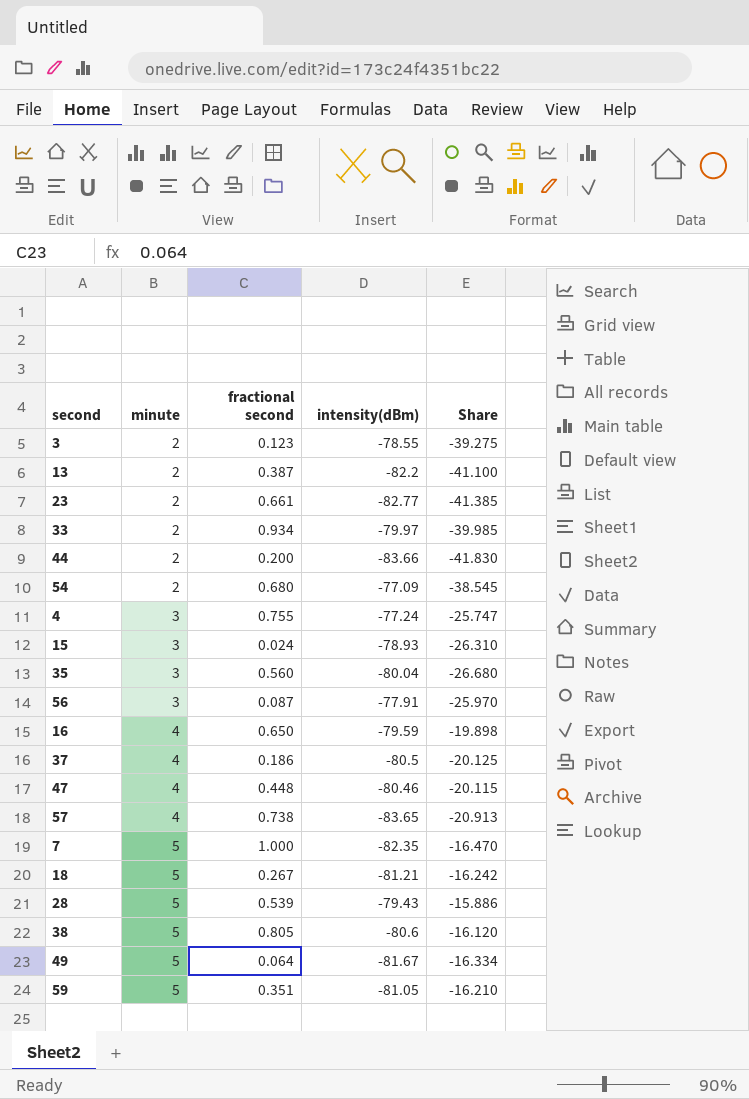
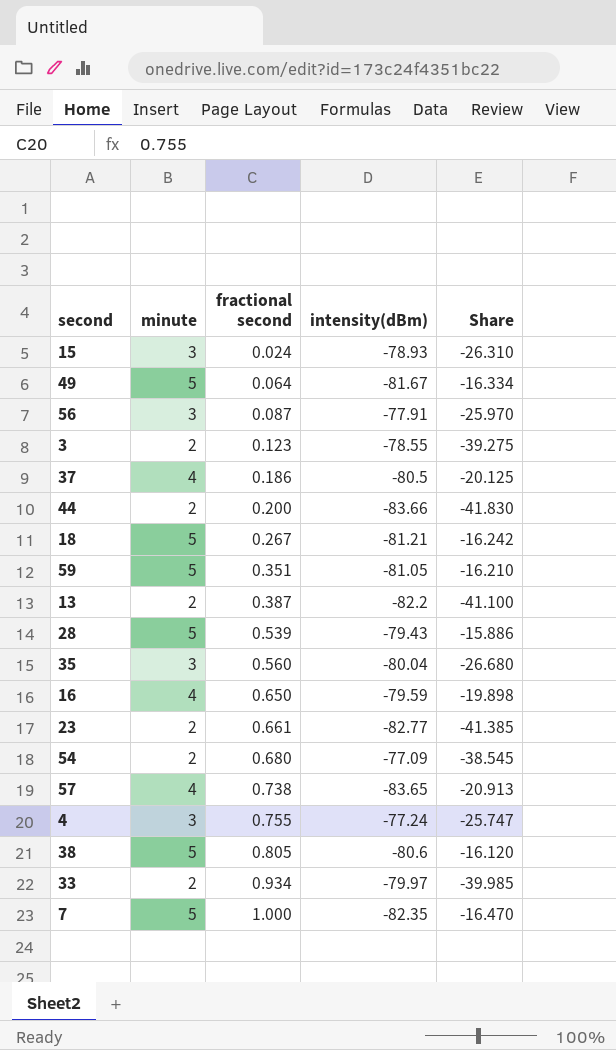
row order: minute ascending -> fractional second ascending
row 47: 4 | 0.448 | -80.46 | -20.115 -> none

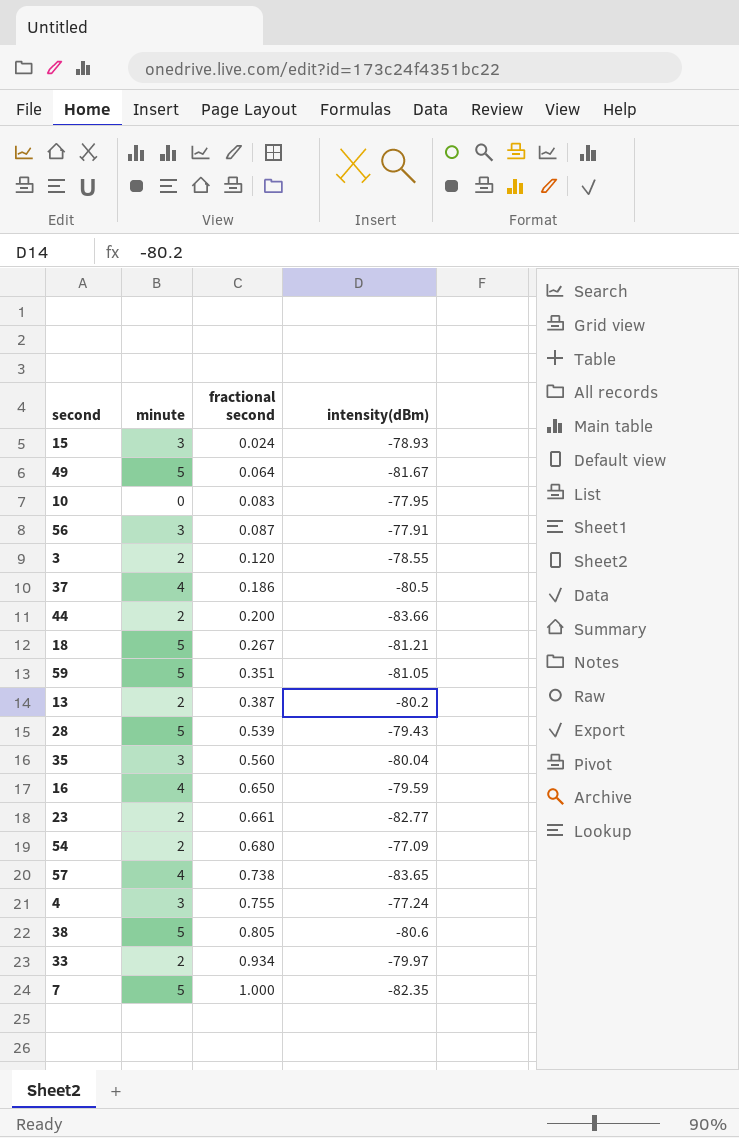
column Share | formula: [intensity(dBm)] / [minute] -> none
row 10: none -> 0 | 0.083 | -77.95
3 | fractional second: 0.123 -> 0.120
13 | intensity(dBm): -82.2 -> -80.2

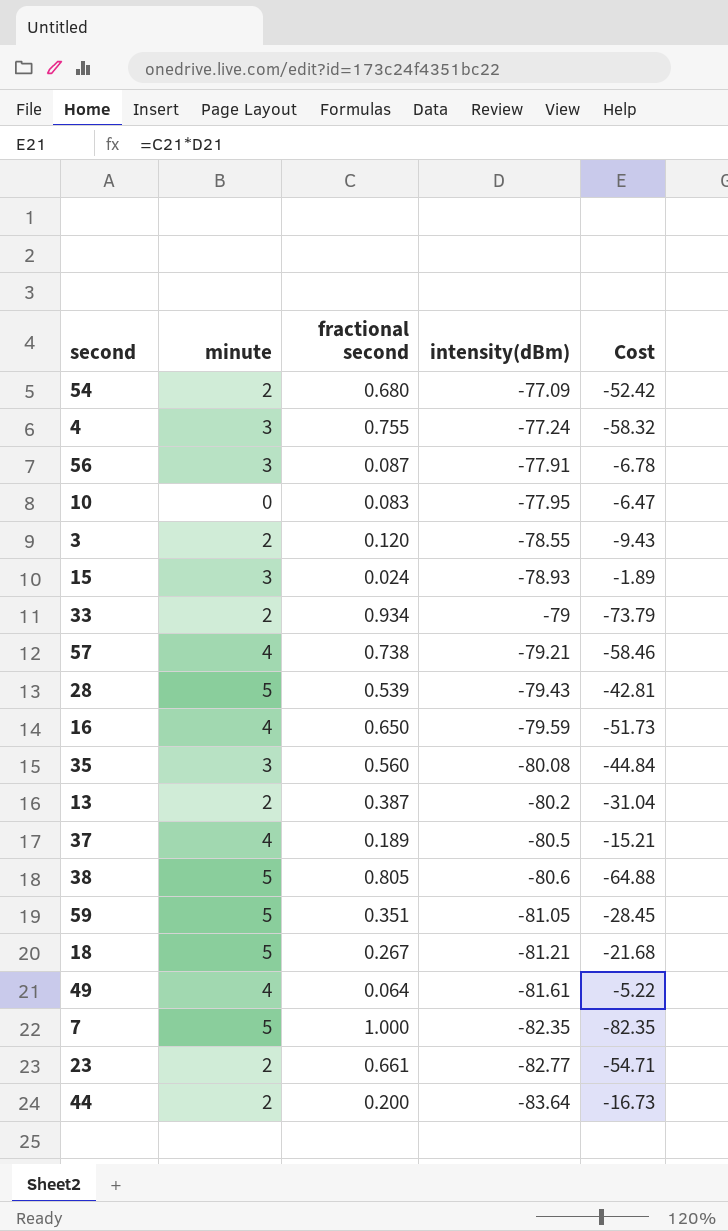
row order: fractional second ascending -> intensity(dBm) descending
column Cost | formula: none -> [fractional second] * [intensity(dBm)]
33 | intensity(dBm): -79.97 -> -79
57 | intensity(dBm): -83.65 -> -79.21
35 | intensity(dBm): -80.04 -> -80.08
37 | fractional second: 0.186 -> 0.189
49 | minute: 5 -> 4
49 | intensity(dBm): -81.67 -> -81.61
44 | intensity(dBm): -83.66 -> -83.64

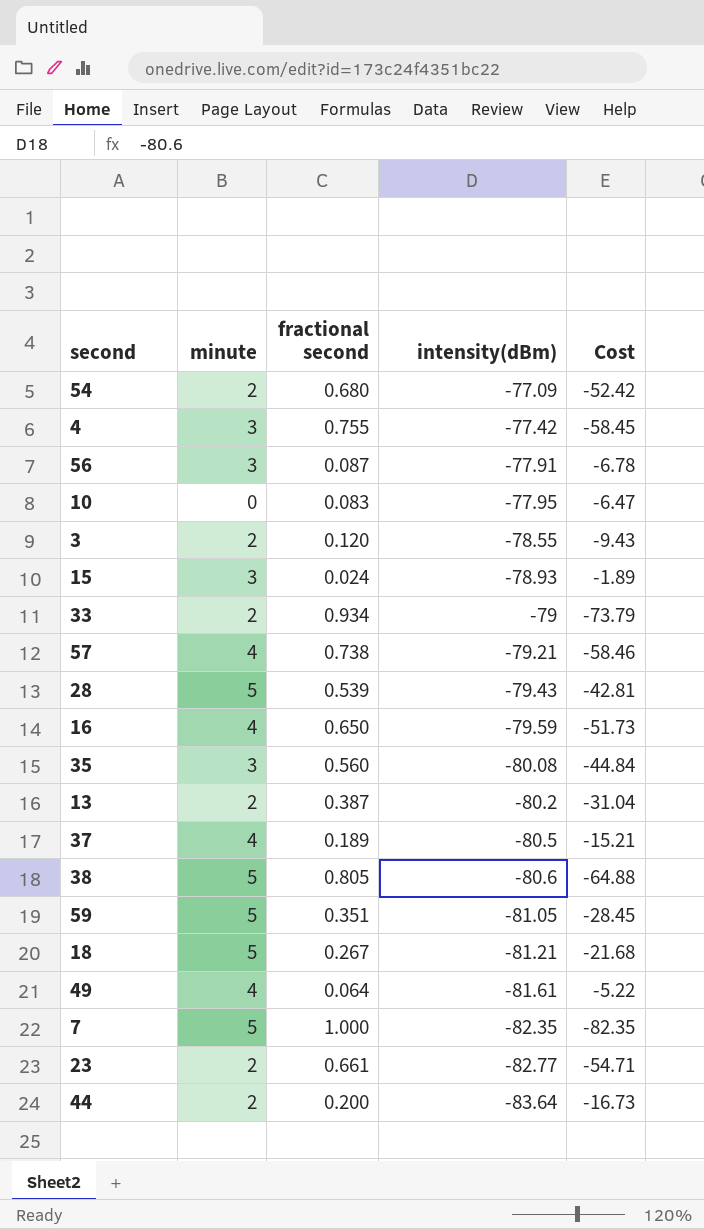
4 | intensity(dBm): -77.24 -> -77.42
4 | Cost: -58.32 -> -58.45

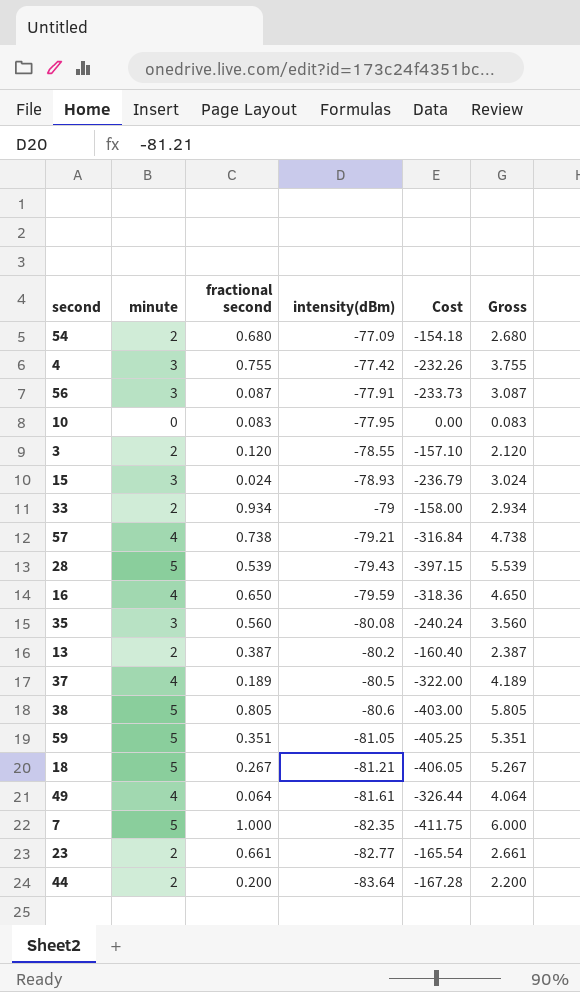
column Cost | formula: [fractional second] * [intensity(dBm)] -> [minute] * [intensity(dBm)]
column Gross | formula: none -> [minute] + [fractional second]

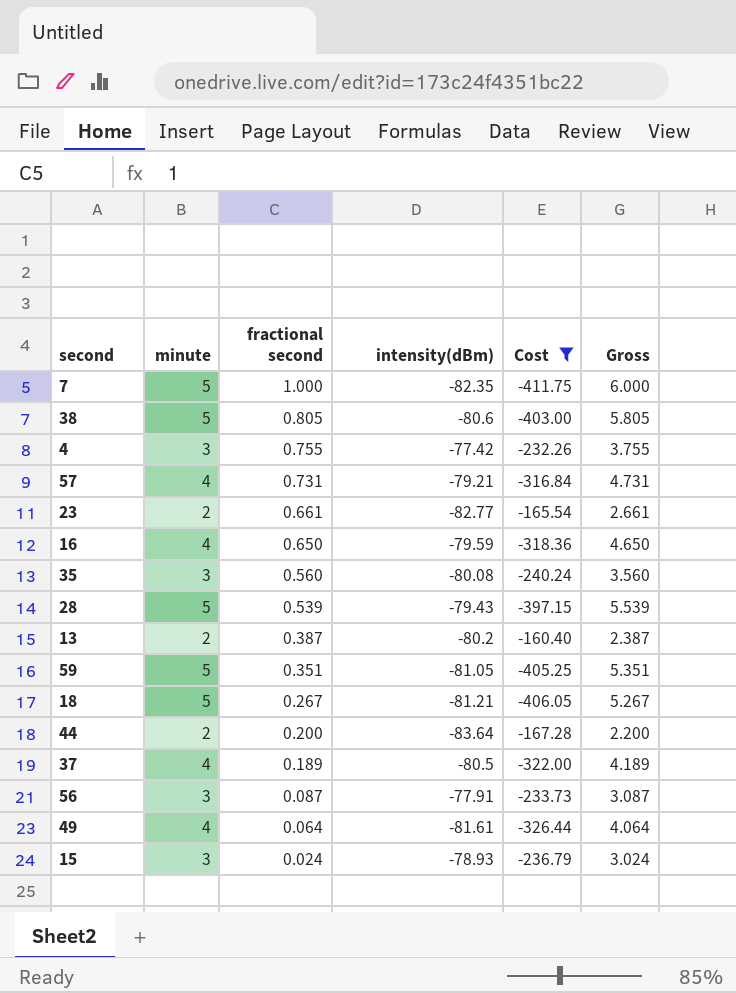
filter: none -> Cost <= -160.40
row order: intensity(dBm) descending -> fractional second descending
57 | fractional second: 0.738 -> 0.731
57 | Gross: 4.738 -> 4.731

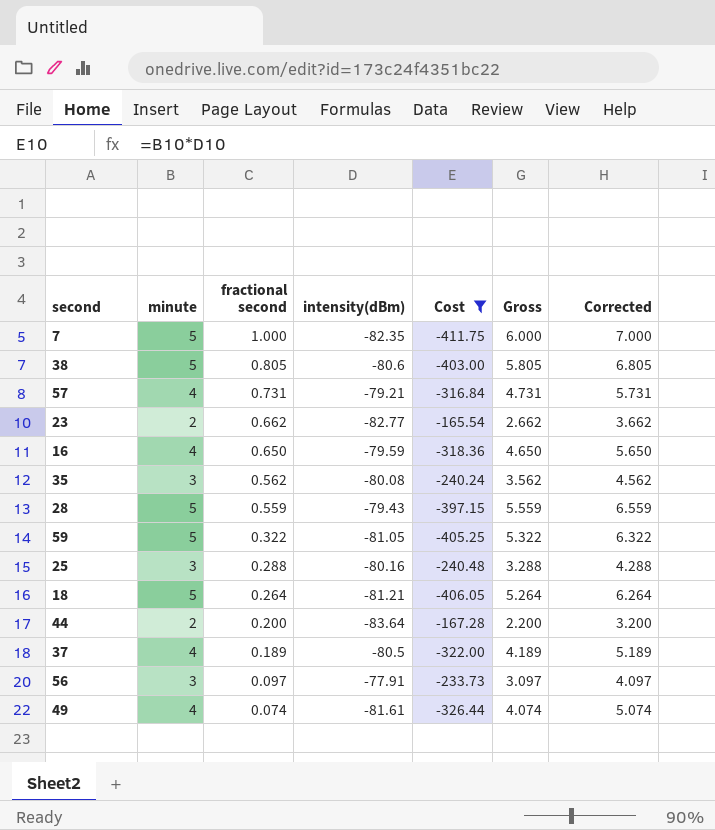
column Corrected | formula: none -> [Gross] + 1
row 4: 3 | 0.755 | -77.42 | -232.26 | 3.755 -> none
row 13: 2 | 0.387 | -80.2 | -160.40 | 2.387 -> none
row 15: 3 | 0.024 | -78.93 | -236.79 | 3.024 -> none
23 | fractional second: 0.661 -> 0.662
23 | Gross: 2.661 -> 2.662
35 | fractional second: 0.560 -> 0.562
35 | Gross: 3.560 -> 3.562
28 | fractional second: 0.539 -> 0.559
28 | Gross: 5.539 -> 5.559
59 | fractional second: 0.351 -> 0.322
59 | Gross: 5.351 -> 5.322
row 25: none -> 3 | 0.288 | -80.16 | -240.48 | 3.288 | 4.288
18 | fractional second: 0.267 -> 0.264
18 | Gross: 5.267 -> 5.264
56 | fractional second: 0.087 -> 0.097
56 | Gross: 3.087 -> 3.097
49 | fractional second: 0.064 -> 0.074
49 | Gross: 4.064 -> 4.074

